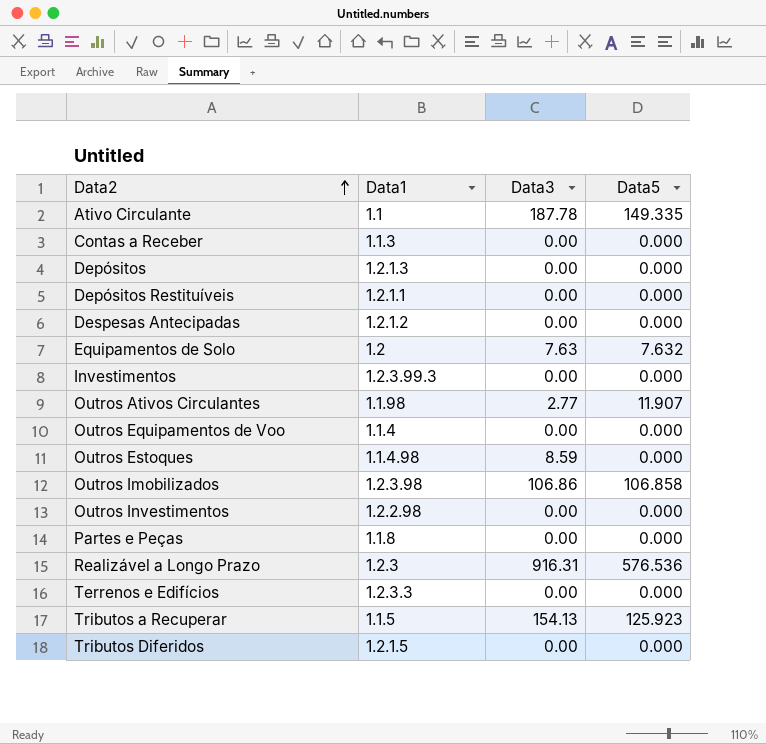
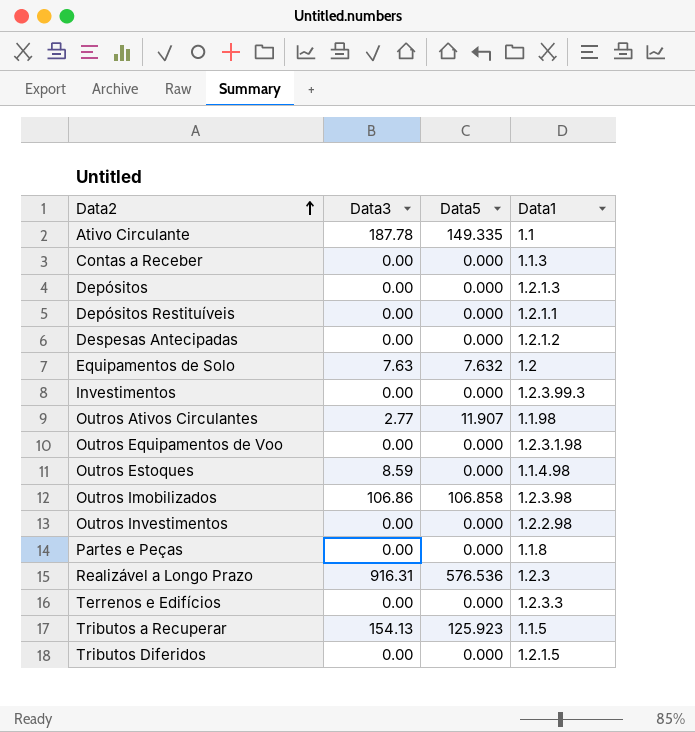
column Data1 | position: 2 -> 4
Outros Equipamentos de Voo | Data1: 1.1.4 -> 1.2.3.1.98

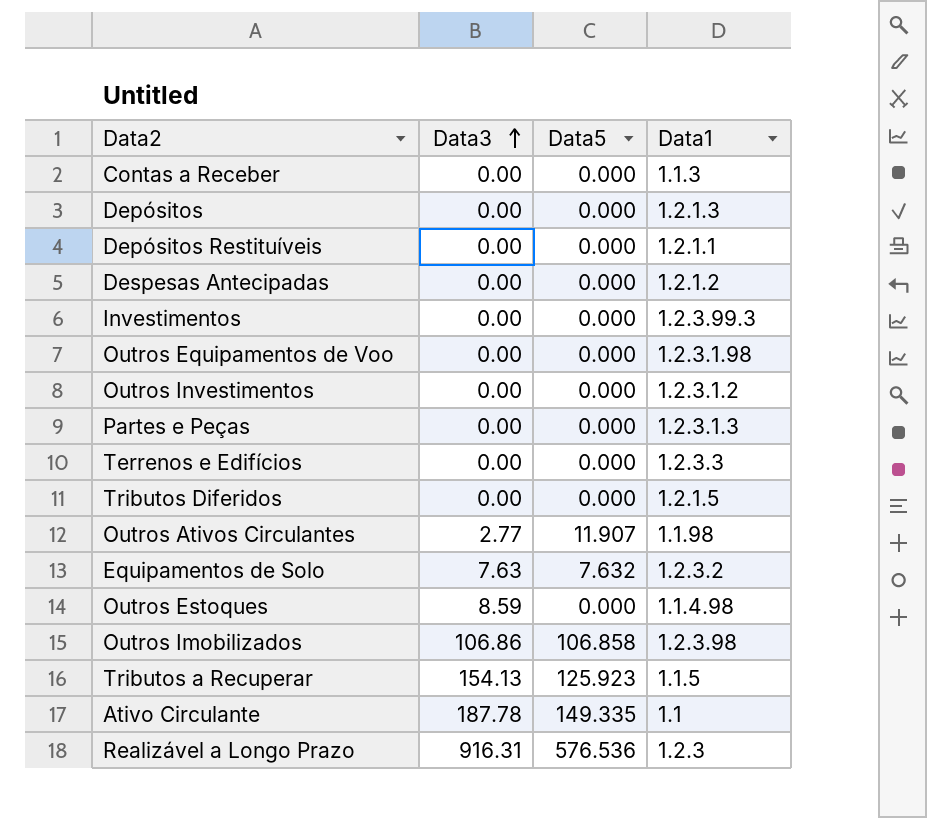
row order: Data2 ascending -> Data3 ascending
Outros Investimentos | Data1: 1.2.2.98 -> 1.2.3.1.2
Partes e Peças | Data1: 1.1.8 -> 1.2.3.1.3
Equipamentos de Solo | Data1: 1.2 -> 1.2.3.2

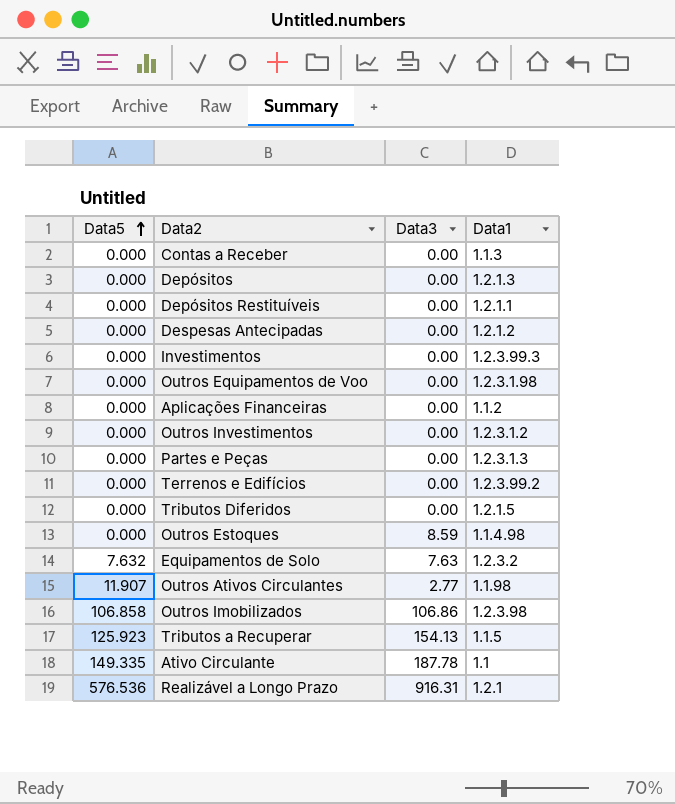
row order: Data3 ascending -> Data5 ascending
column Data5 | position: 3 -> 1
row Aplicações Financeiras: none -> 0.000 | 0.00 | 1.1.2
Terrenos e Edifícios | Data1: 1.2.3.3 -> 1.2.3.99.2
Realizável a Longo Prazo | Data1: 1.2.3 -> 1.2.1

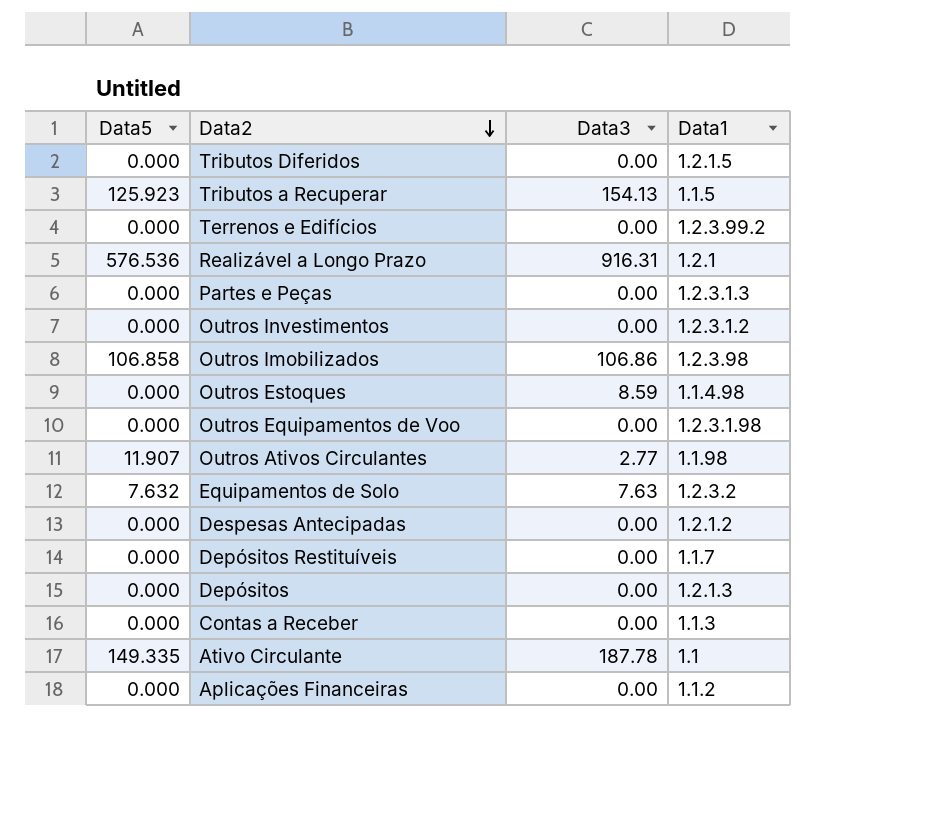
row order: Data5 ascending -> Data2 descending
row Investimentos: 0.000 | 0.00 | 1.2.3.99.3 -> none
Depósitos Restituíveis | Data1: 1.2.1.1 -> 1.1.7

